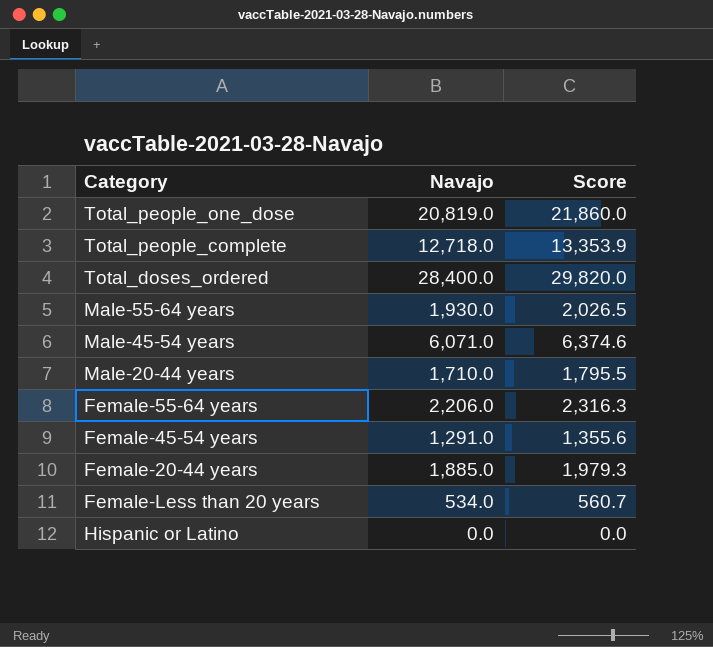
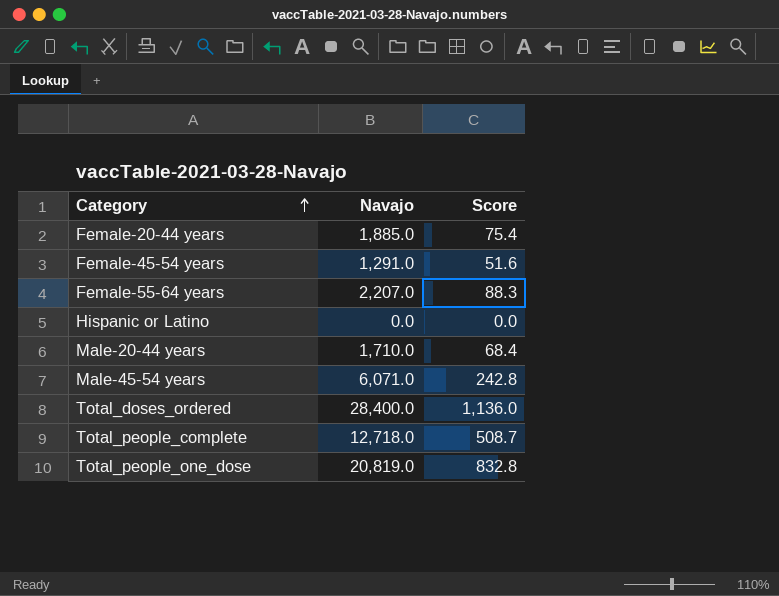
row order: none -> Category ascending
column Score | formula: [Navajo] * 1.05 -> [Navajo] * 0.04
row Male-55-64 years: 1,930.0 | 2,026.5 -> none
row Female-Less than 20 years: 534.0 | 560.7 -> none
Female-55-64 years | Navajo: 2,206.0 -> 2,207.0

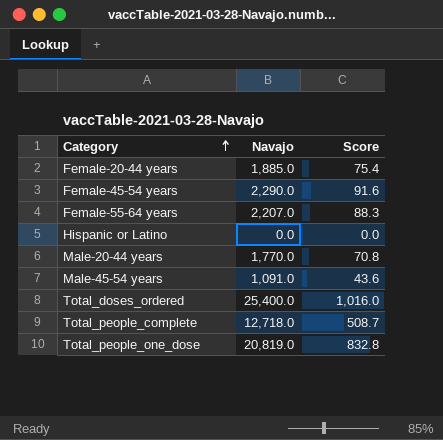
Female-45-54 years | Navajo: 1,291.0 -> 2,290.0
Female-45-54 years | Score: 51.6 -> 91.6
Male-20-44 years | Navajo: 1,710.0 -> 1,770.0
Male-20-44 years | Score: 68.4 -> 70.8
Male-45-54 years | Navajo: 6,071.0 -> 1,091.0
Male-45-54 years | Score: 242.8 -> 43.6
Total_doses_ordered | Navajo: 28,400.0 -> 25,400.0
Total_doses_ordered | Score: 1,136.0 -> 1,016.0

